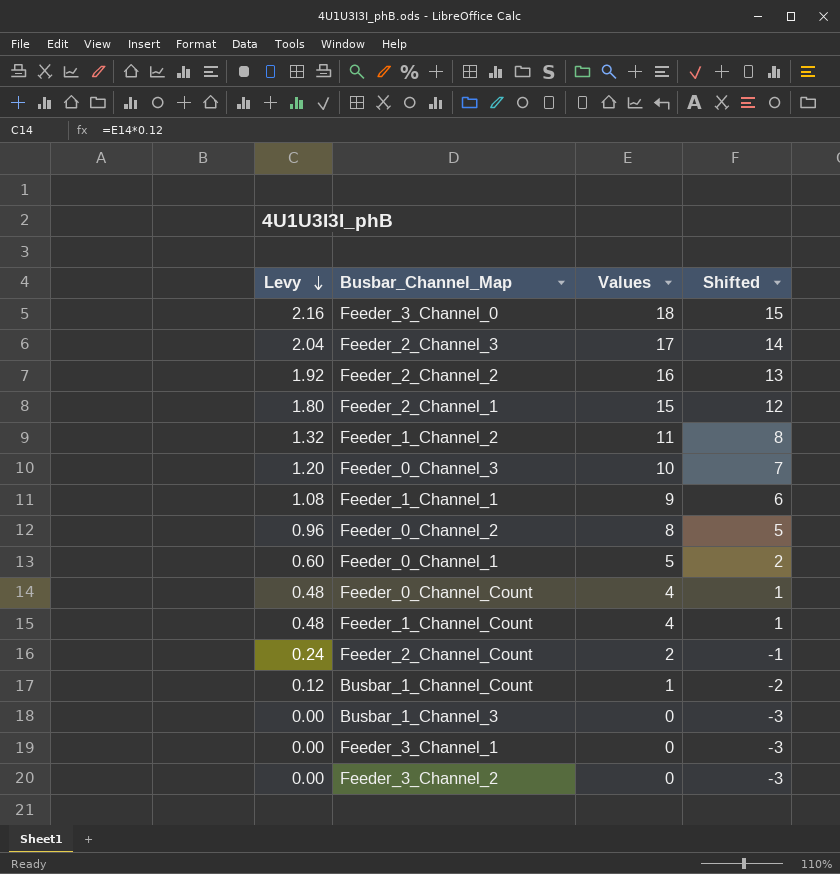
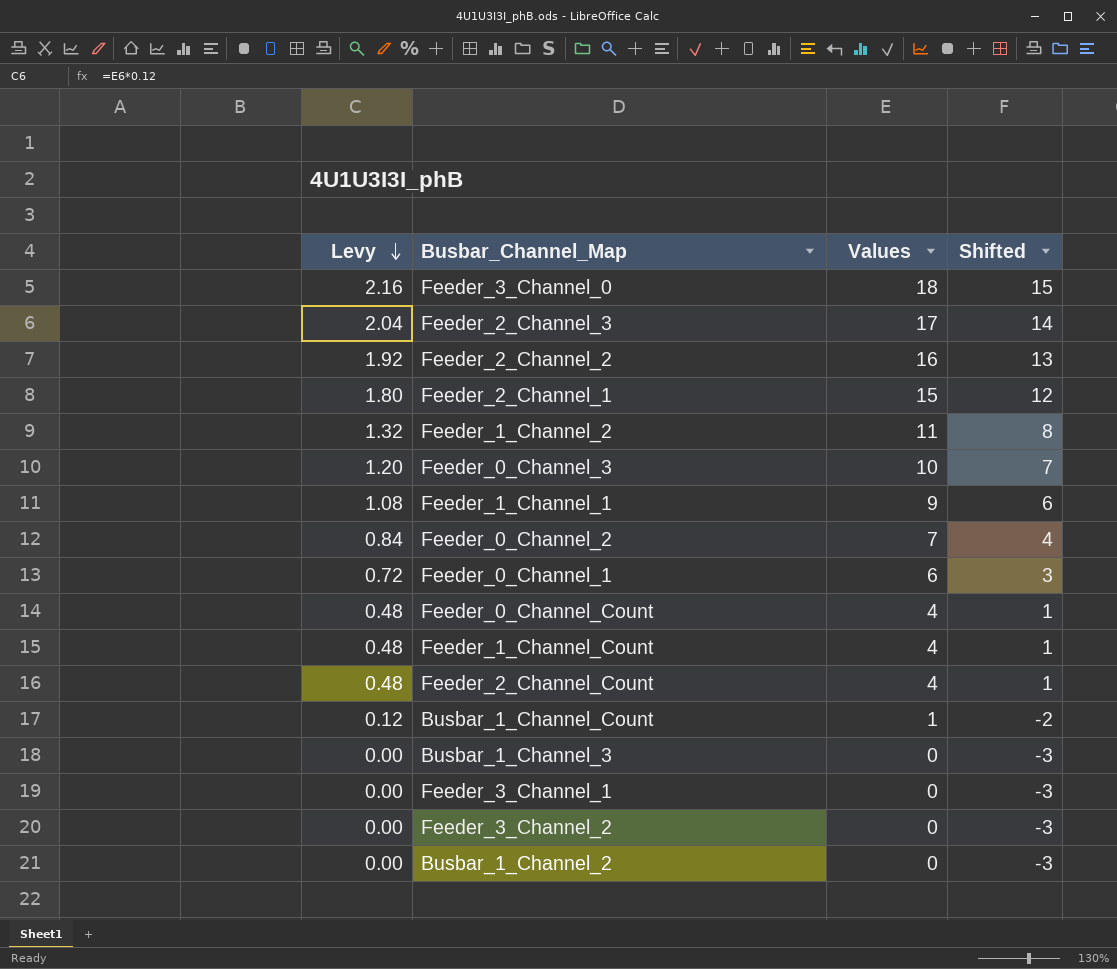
Feeder_0_Channel_2 | Levy: 0.96 -> 0.84
Feeder_0_Channel_2 | Values: 8 -> 7
Feeder_0_Channel_2 | Shifted: 5 -> 4
Feeder_0_Channel_1 | Levy: 0.60 -> 0.72
Feeder_0_Channel_1 | Values: 5 -> 6
Feeder_0_Channel_1 | Shifted: 2 -> 3
Feeder_2_Channel_Count | Levy: 0.24 -> 0.48
Feeder_2_Channel_Count | Values: 2 -> 4
Feeder_2_Channel_Count | Shifted: -1 -> 1
row Busbar_1_Channel_2: none -> 0.00 | 0 | -3

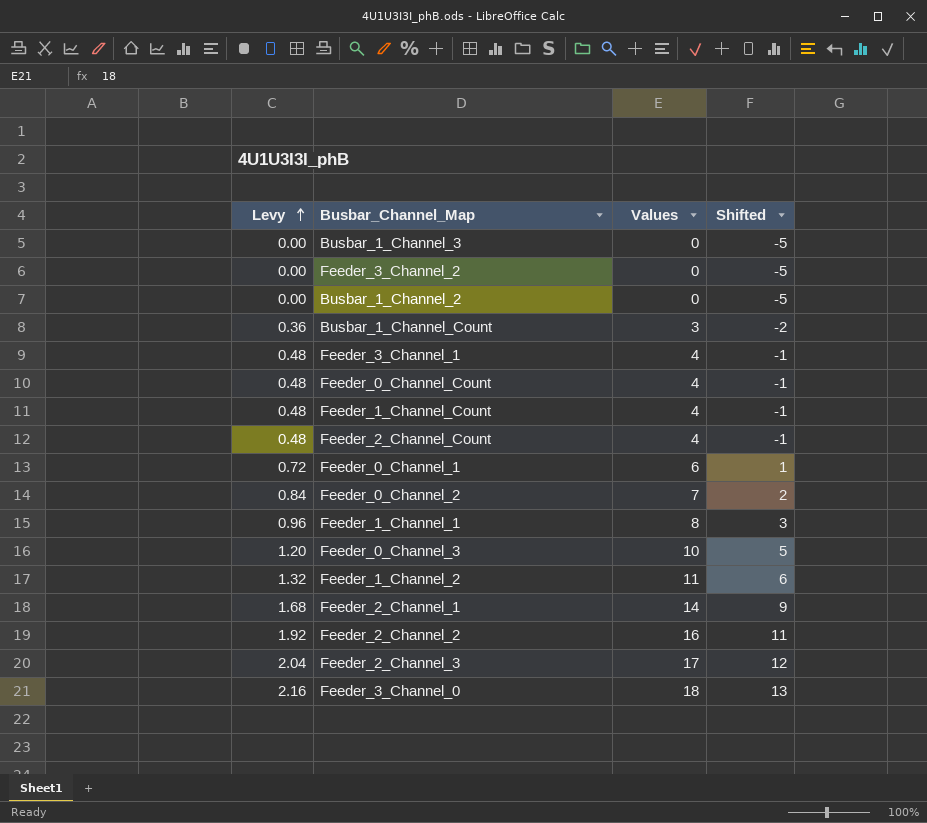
row order: Levy descending -> Levy ascending
column Shifted | formula: [Values] - 3 -> [Values] - 5
Busbar_1_Channel_Count | Levy: 0.12 -> 0.36
Busbar_1_Channel_Count | Values: 1 -> 3
Feeder_3_Channel_1 | Levy: 0.00 -> 0.48
Feeder_3_Channel_1 | Values: 0 -> 4
Feeder_1_Channel_1 | Levy: 1.08 -> 0.96
Feeder_1_Channel_1 | Values: 9 -> 8
Feeder_2_Channel_1 | Levy: 1.80 -> 1.68
Feeder_2_Channel_1 | Values: 15 -> 14

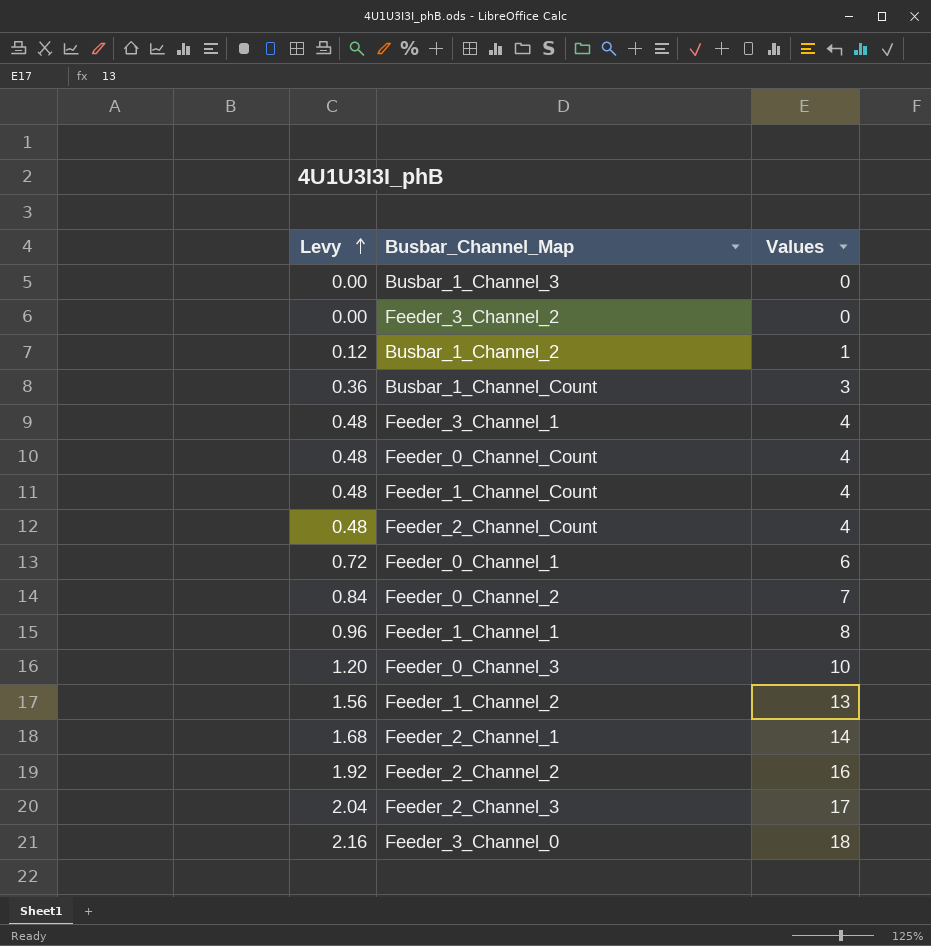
column Shifted | formula: [Values] - 5 -> none
Busbar_1_Channel_2 | Levy: 0.00 -> 0.12
Busbar_1_Channel_2 | Values: 0 -> 1
Feeder_1_Channel_2 | Levy: 1.32 -> 1.56
Feeder_1_Channel_2 | Values: 11 -> 13

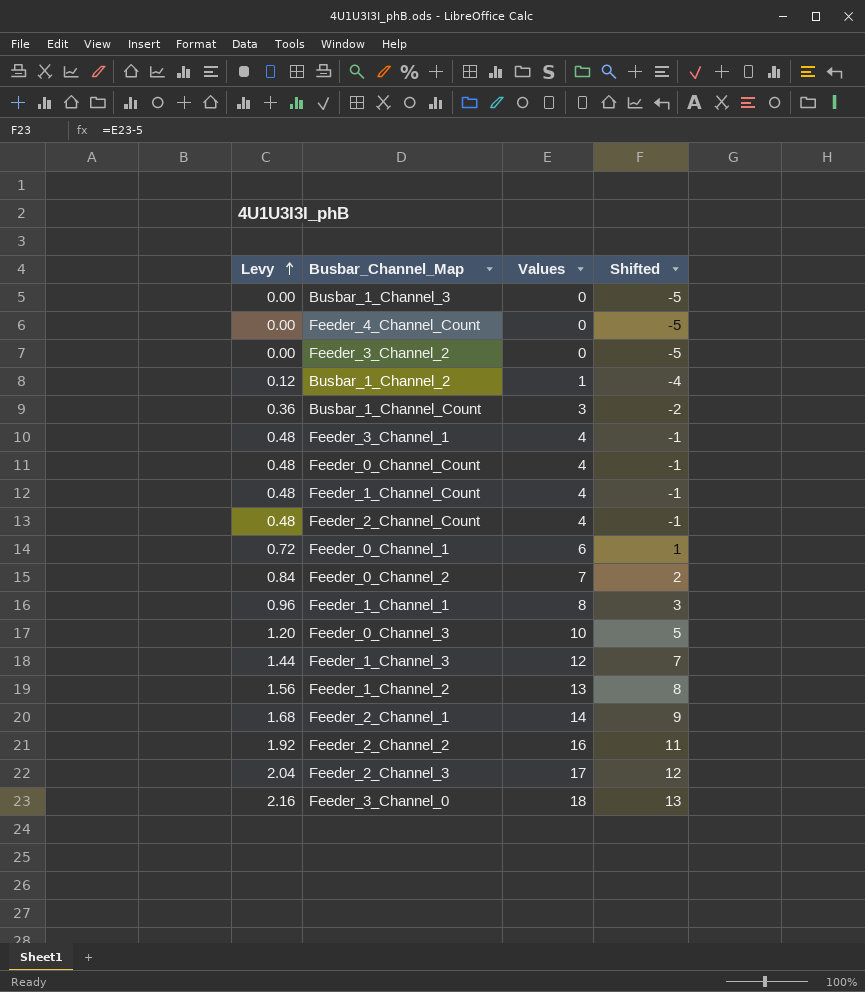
column Shifted | formula: none -> [Values] - 5
row Feeder_4_Channel_Count: none -> 0.00 | 0 | -5
row Feeder_1_Channel_3: none -> 1.44 | 12 | 7

